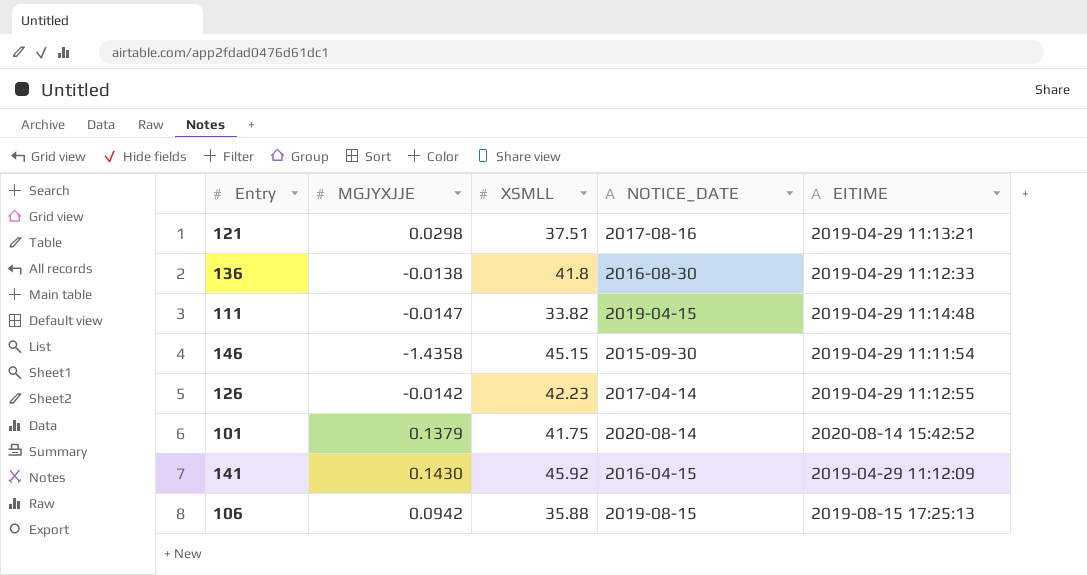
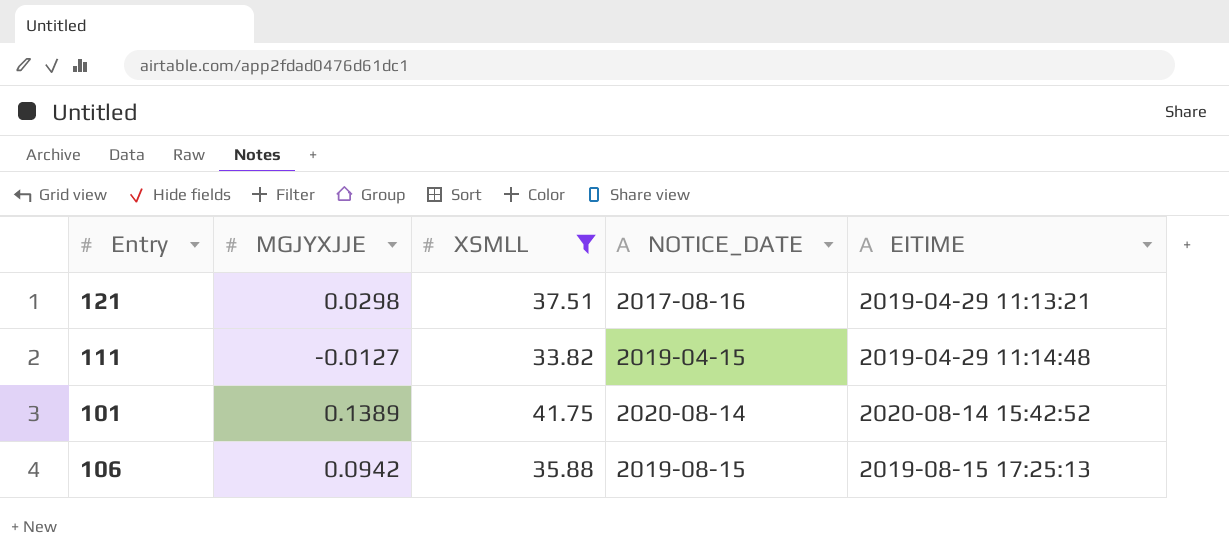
filter: none -> XSMLL <= 41.75
111 | MGJYXJJE: -0.0147 -> -0.0127
101 | MGJYXJJE: 0.1379 -> 0.1389

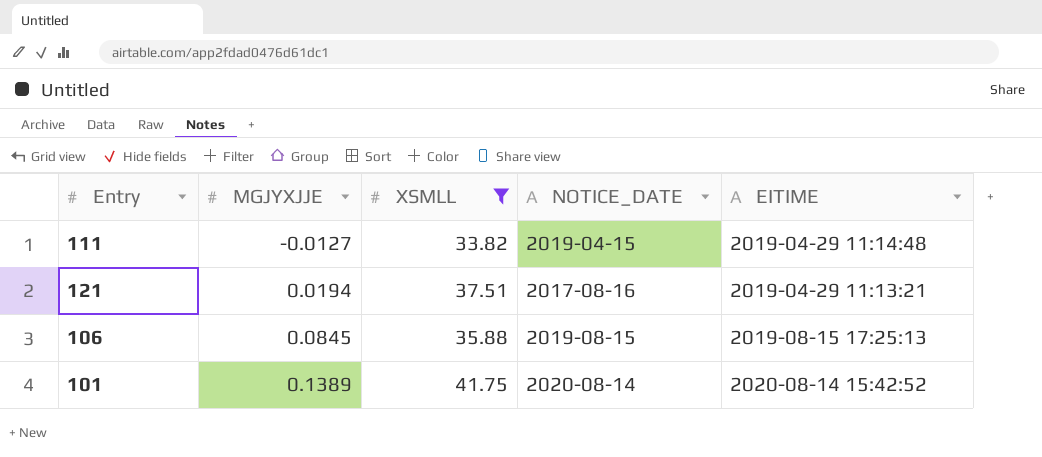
row order: none -> MGJYXJJE ascending
121 | MGJYXJJE: 0.0298 -> 0.0194
106 | MGJYXJJE: 0.0942 -> 0.0845

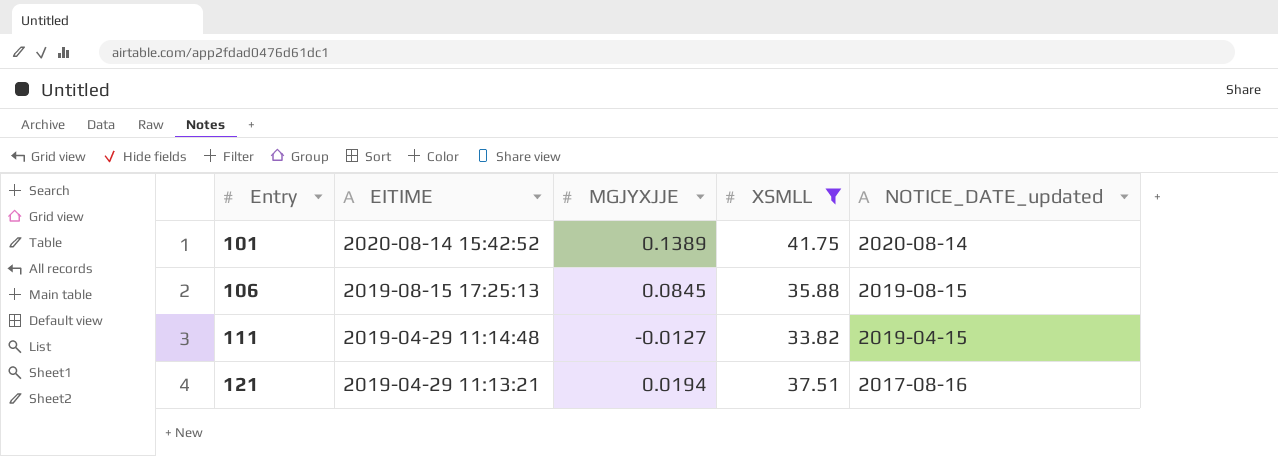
row order: MGJYXJJE ascending -> Entry ascending
column EITIME | position: 5 -> 2
column name: NOTICE_DATE -> NOTICE_DATE_updated

